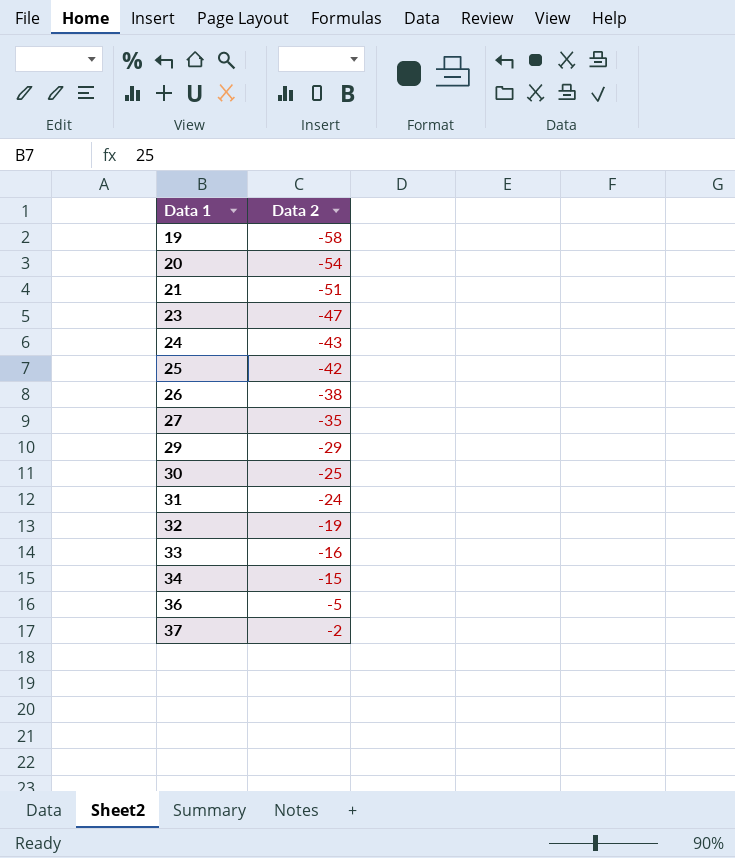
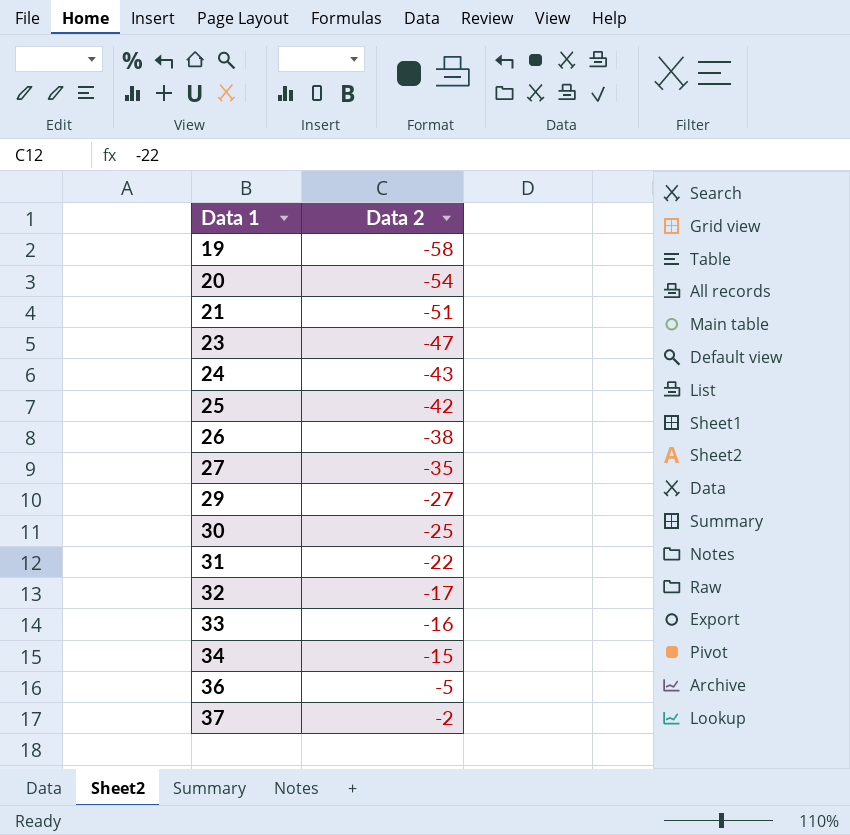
29 | Data 2: -29 -> -27
31 | Data 2: -24 -> -22
32 | Data 2: -19 -> -17

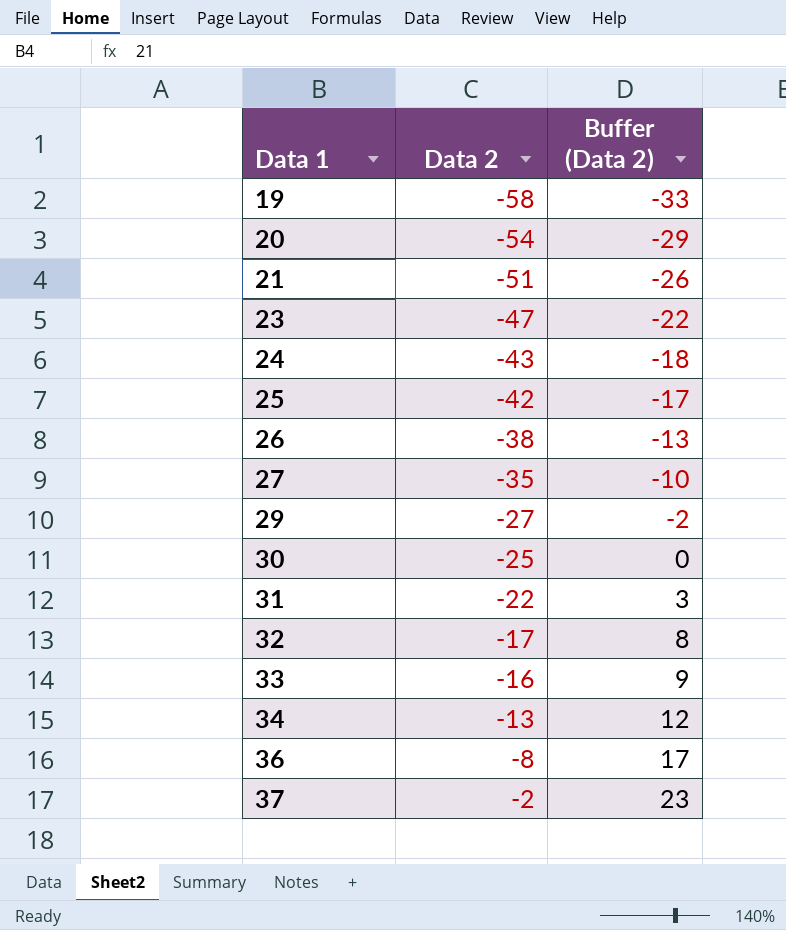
column Buffer (Data 2) | formula: none -> [Data 2] + 25
34 | Data 2: -15 -> -13
36 | Data 2: -5 -> -8

